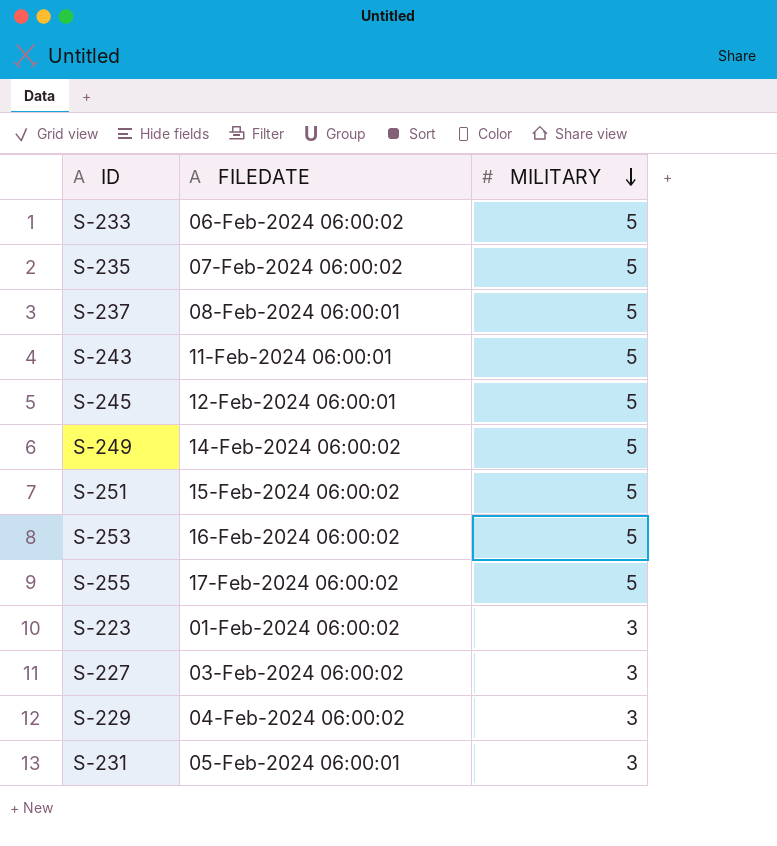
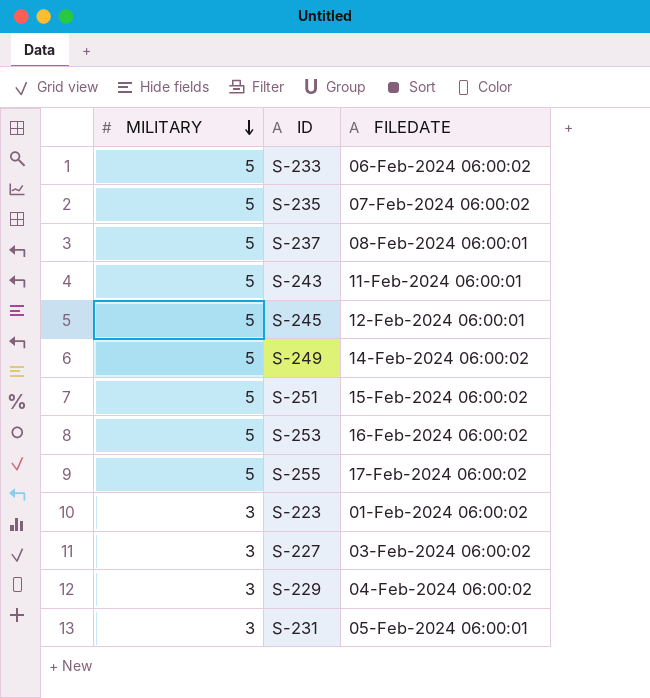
column MILITARY | position: 3 -> 1

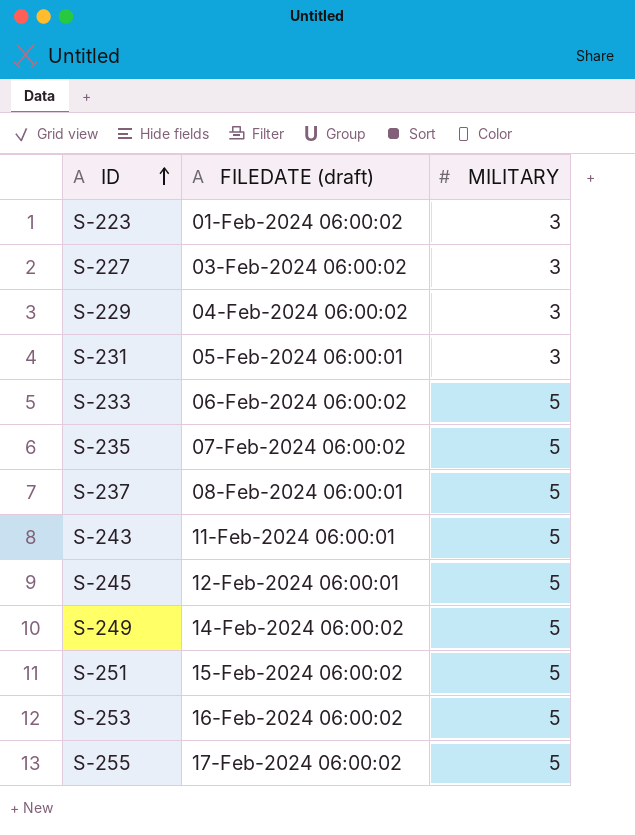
row order: MILITARY descending -> ID ascending
column name: FILEDATE -> FILEDATE (draft)
column MILITARY | position: 1 -> 3

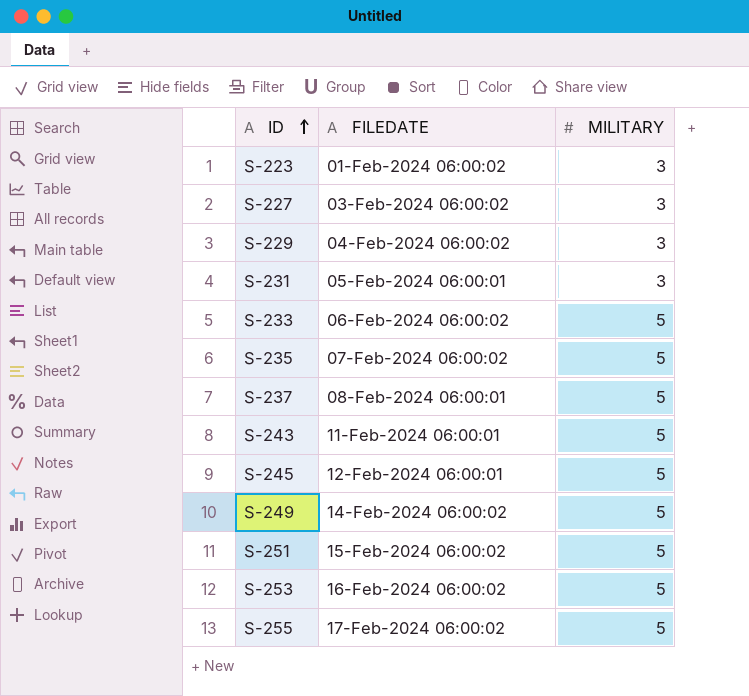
column name: FILEDATE (draft) -> FILEDATE

